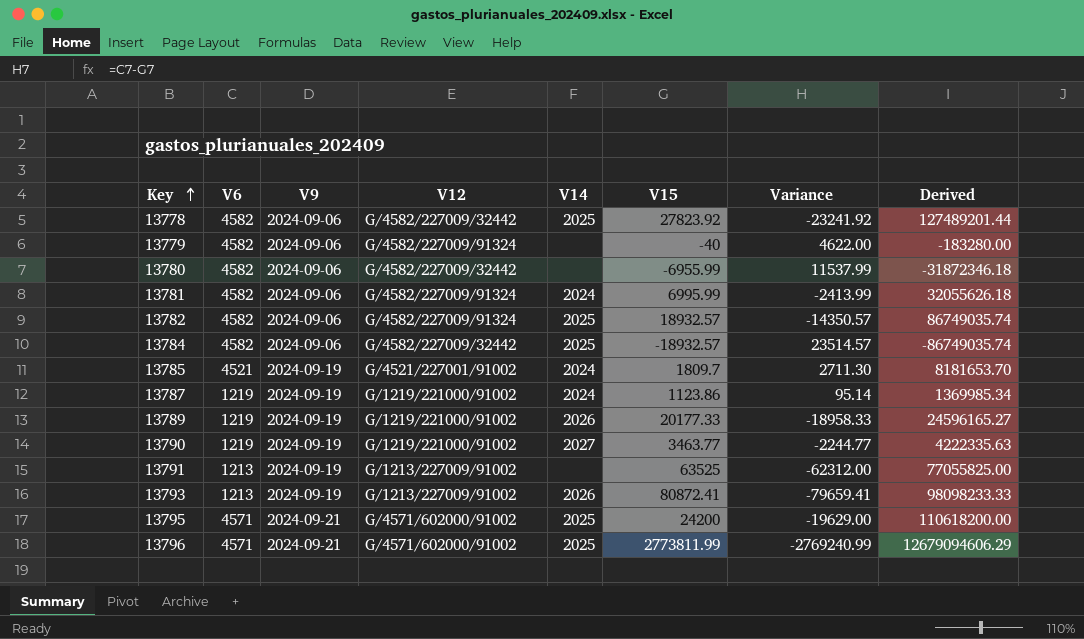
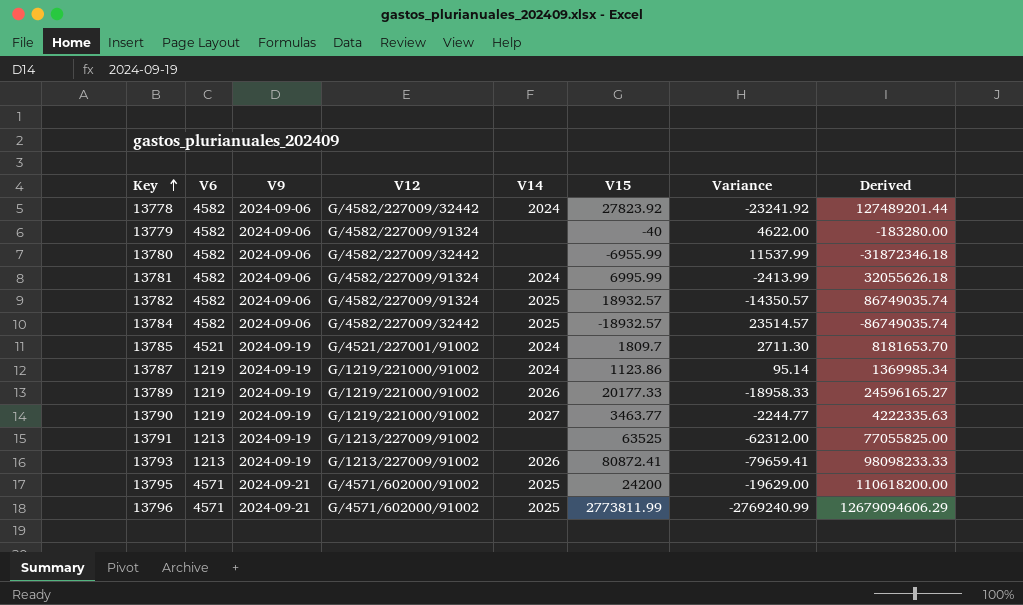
13778 | V14: 2025 -> 2024

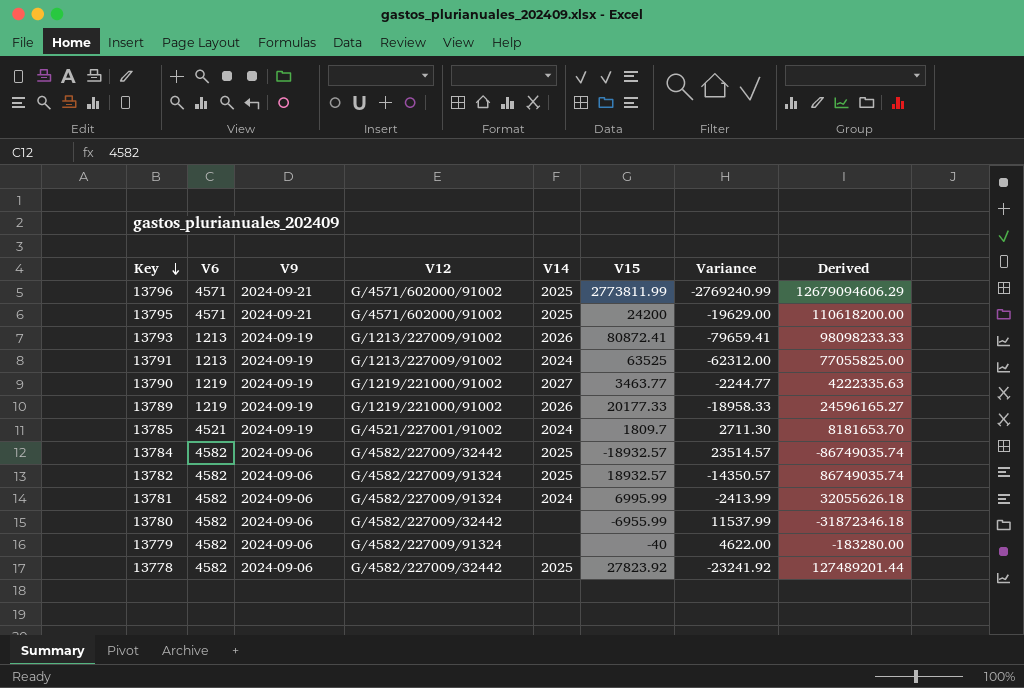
row order: Key ascending -> Key descending
row 13787: 1219 | 2024-09-19 | G/1219/221000/91002 | 2024 | 1123.86 | 95.14 | 1369985.34 -> none
13791 | V14: none -> 2024
13778 | V14: 2024 -> 2025

